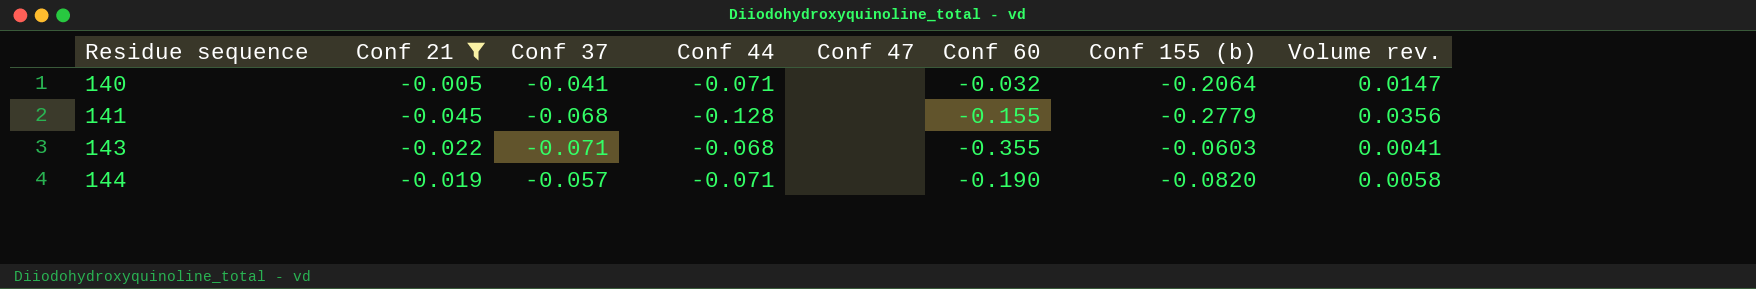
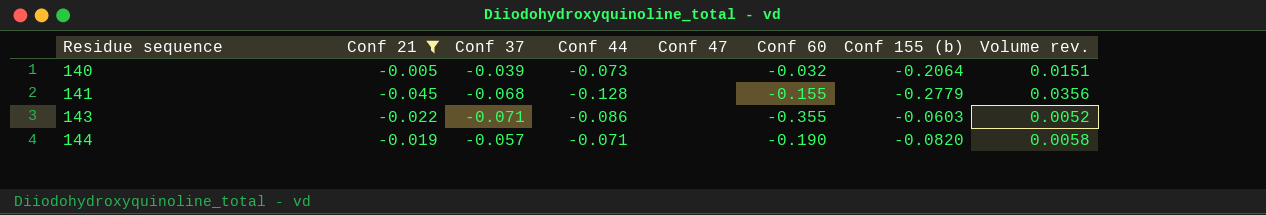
140 | Conf 37: -0.041 -> -0.039
140 | Conf 44: -0.071 -> -0.073
140 | Volume rev.: 0.0147 -> 0.0151
143 | Conf 44: -0.068 -> -0.086
143 | Volume rev.: 0.0041 -> 0.0052

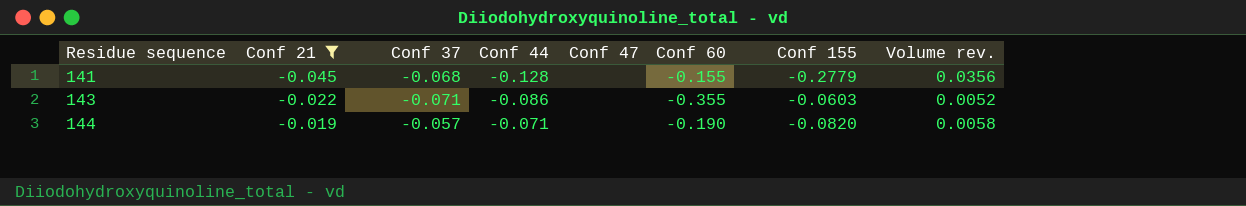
column name: Conf 155 (b) -> Conf 155
row 140: -0.005 | -0.039 | -0.073 | none | -0.032 | -0.2064 | 0.0151 -> none

